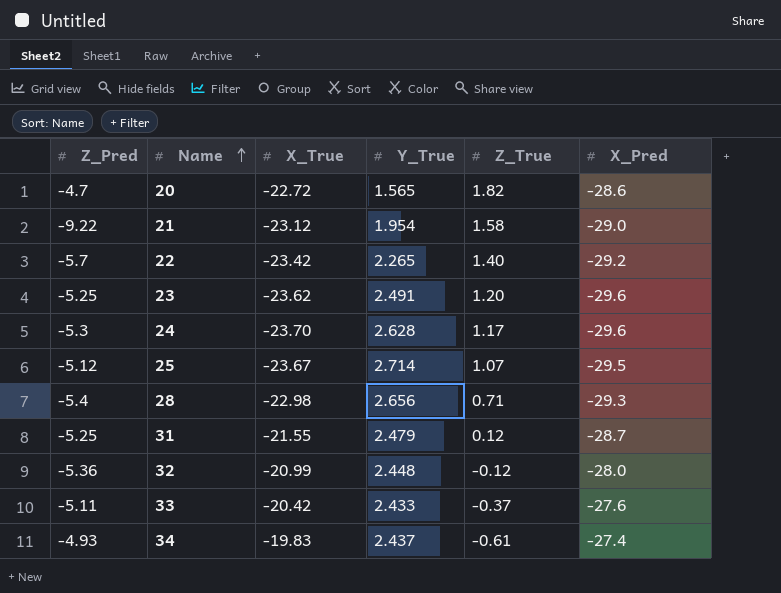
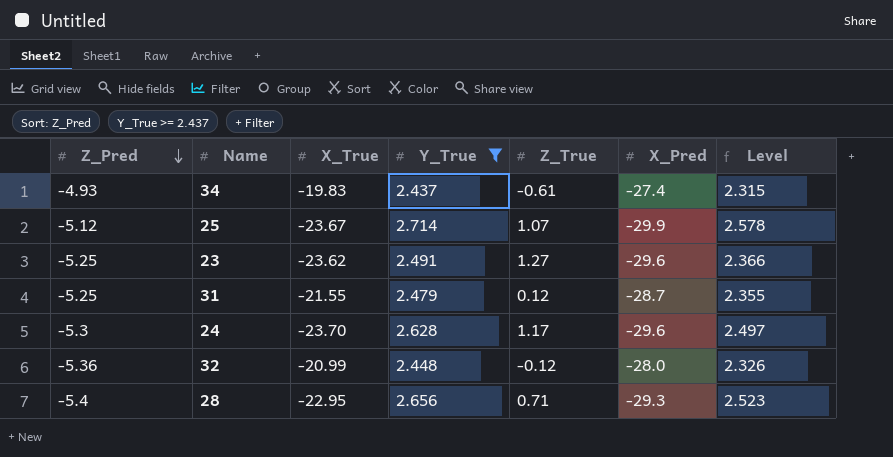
filter: none -> Y_True >= 2.437
row order: Name ascending -> Z_Pred descending
column Level | formula: none -> [Y_True] * 0.95
25 | X_Pred: -29.5 -> -29.9
23 | Z_True: 1.20 -> 1.27
28 | X_True: -22.98 -> -22.95

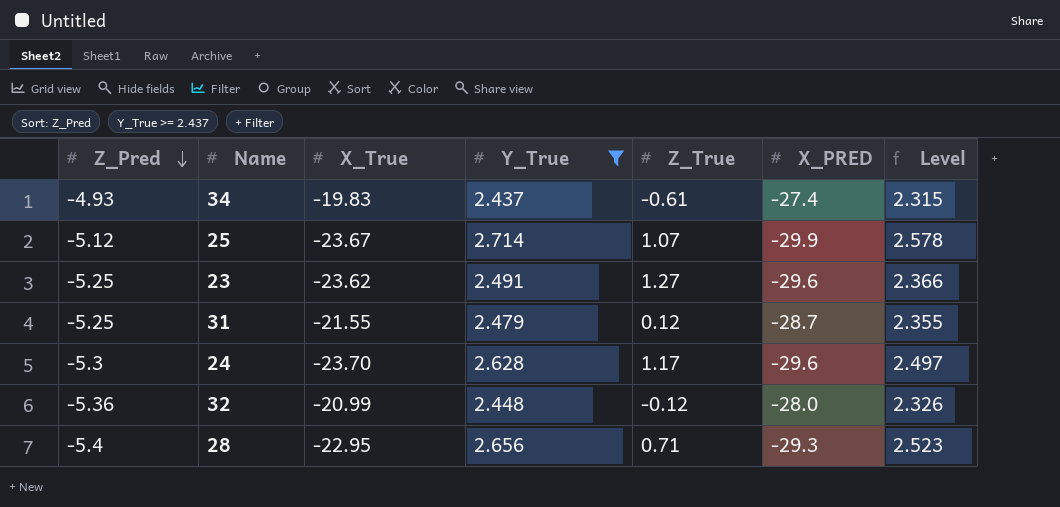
column name: X_Pred -> X_PRED

